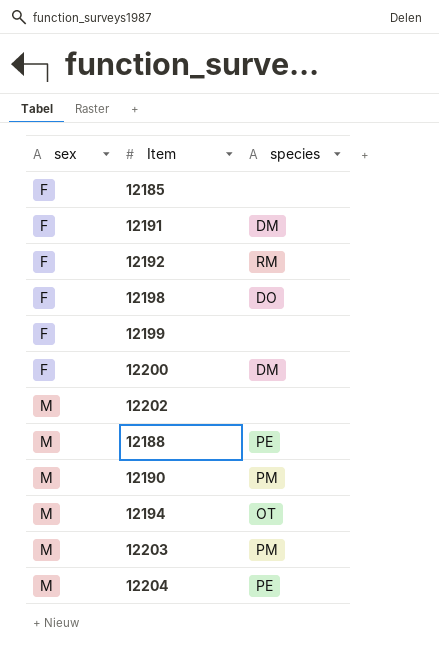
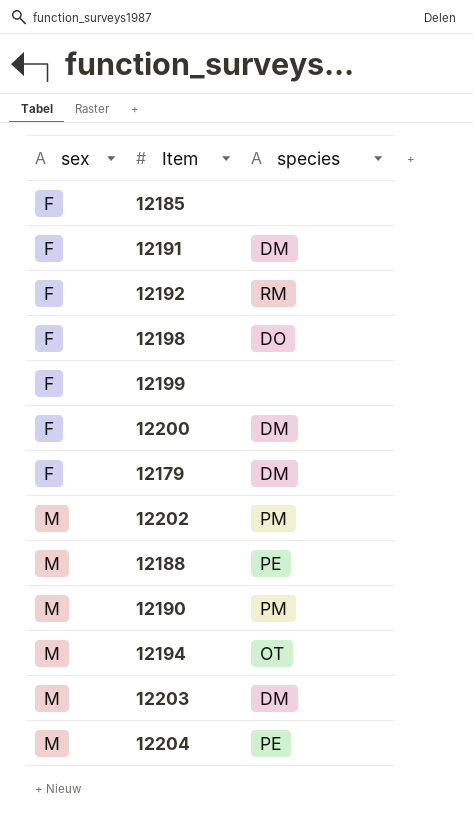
row 12179: none -> F | DM
12202 | species: none -> PM
12203 | species: PM -> DM

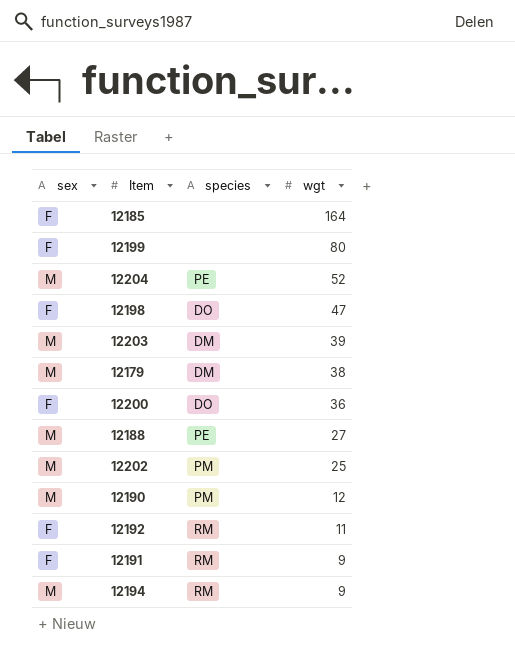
row order: sex ascending -> wgt descending
column wgt | position: none -> 4
12179 | sex: F -> M
12200 | species: DM -> DO
12191 | species: DM -> RM
12194 | species: OT -> RM

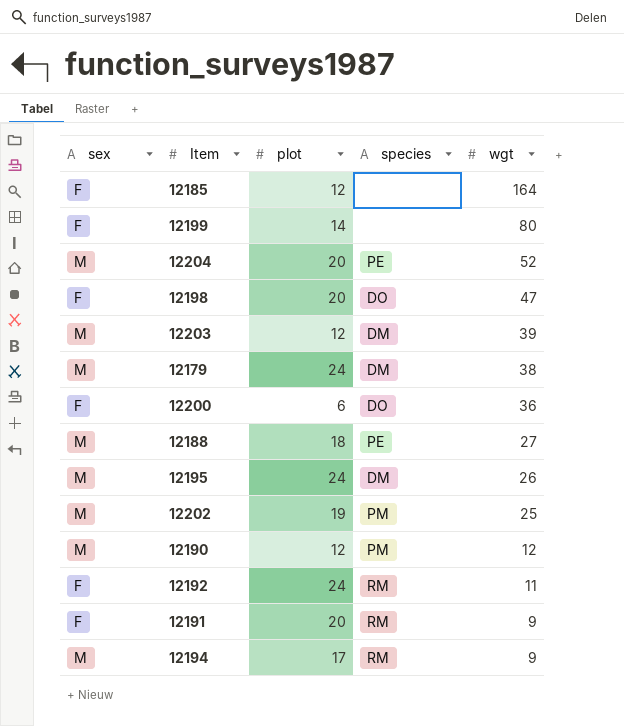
column plot | position: none -> 3
row 12195: none -> M | 24 | DM | 26

